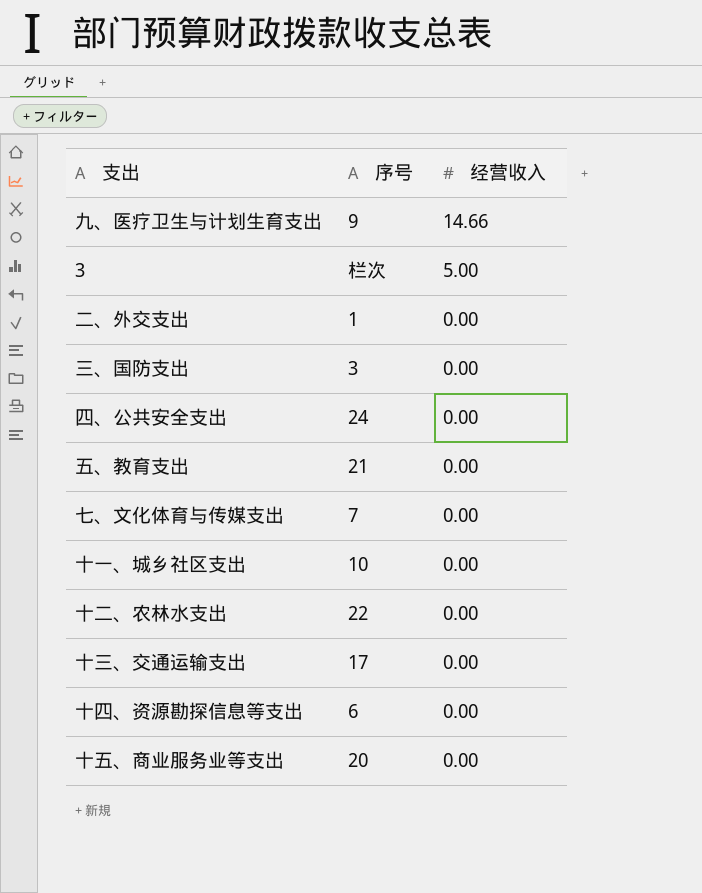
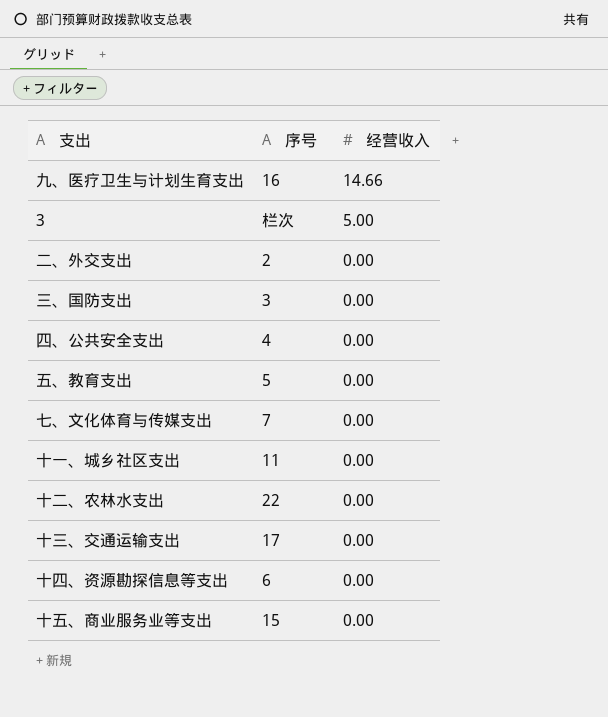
九、医疗卫生与计划生育支出 | 序号: 9 -> 16
二、外交支出 | 序号: 1 -> 2
四、公共安全支出 | 序号: 24 -> 4
五、教育支出 | 序号: 21 -> 5
十一、城乡社区支出 | 序号: 10 -> 11
十五、商业服务业等支出 | 序号: 20 -> 15

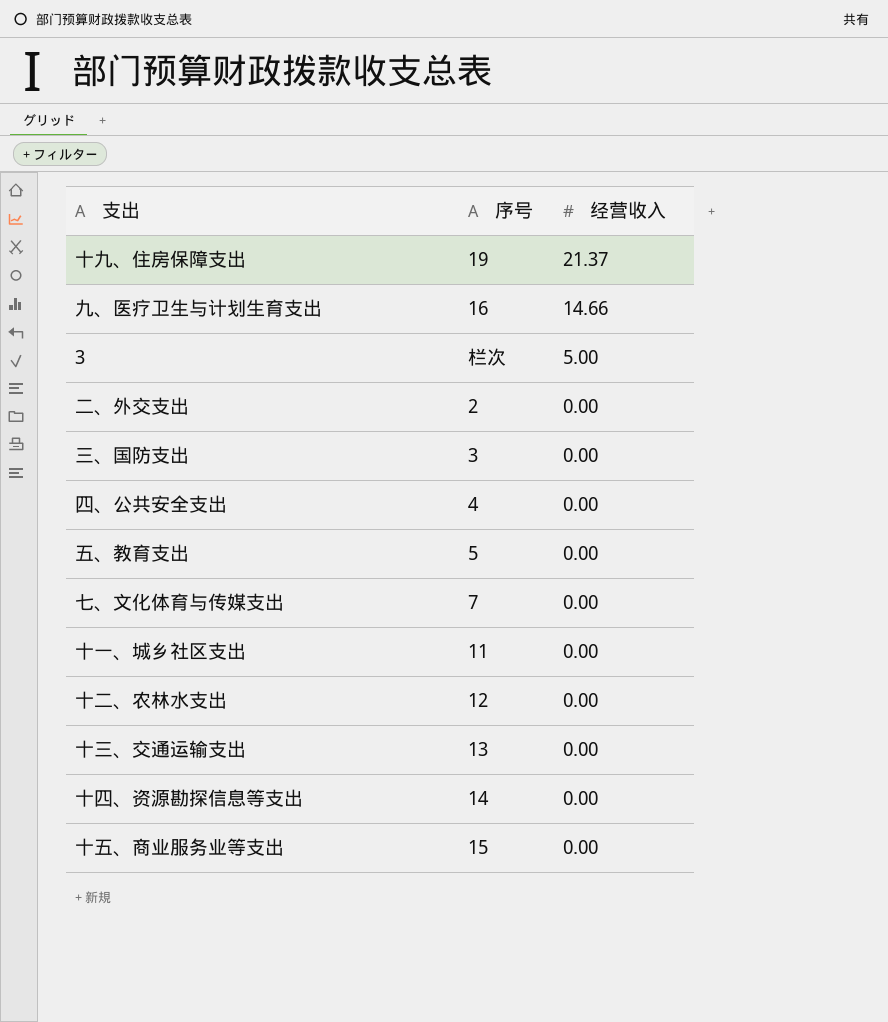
row 十九、住房保障支出: none -> 19 | 21.37
十二、农林水支出 | 序号: 22 -> 12
十三、交通运输支出 | 序号: 17 -> 13
十四、资源勘探信息等支出 | 序号: 6 -> 14

